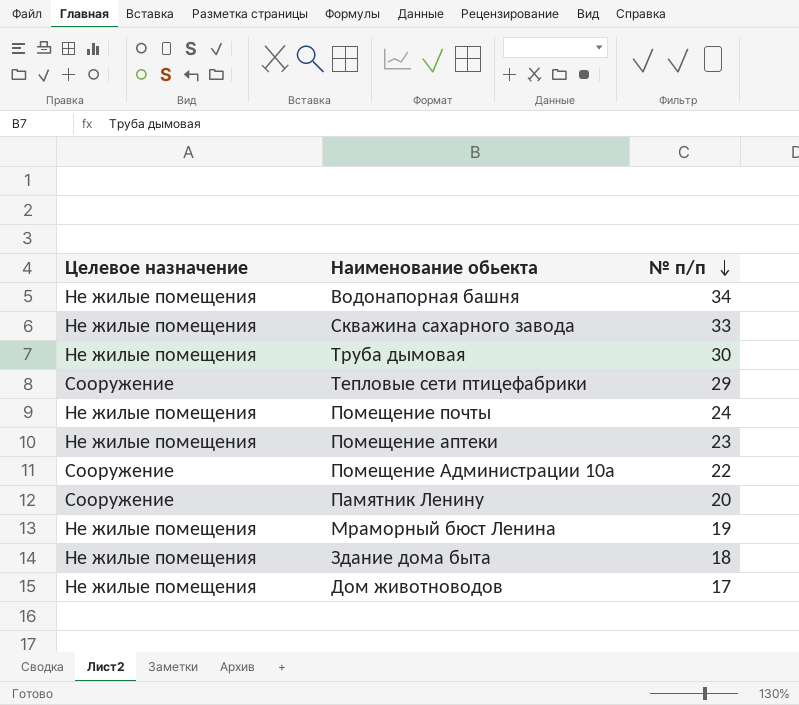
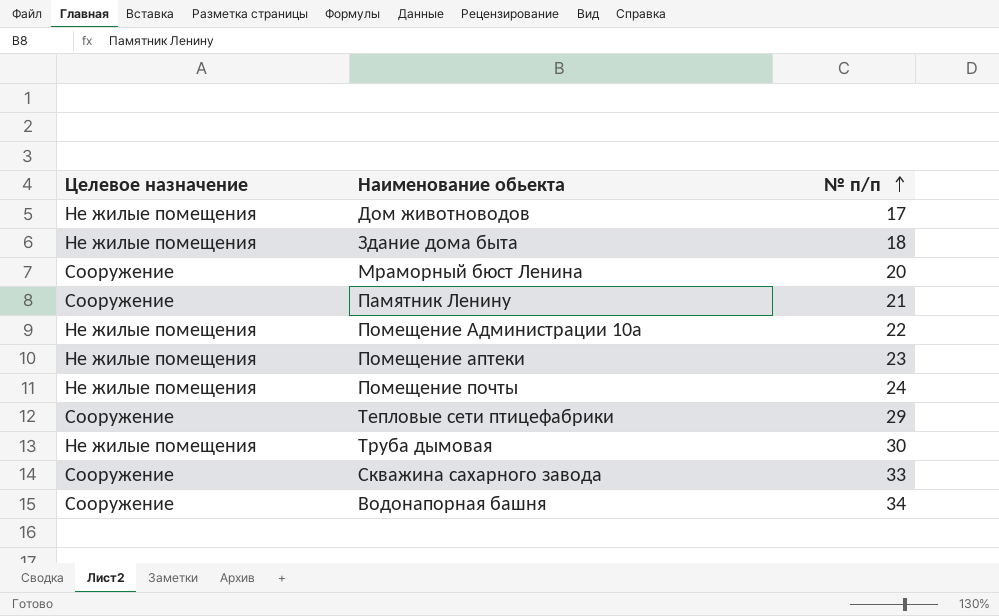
row order: № п/п descending -> № п/п ascending
Мраморный бюст Ленина | Целевое назначение: Не жилые помещения -> Сооружение
Мраморный бюст Ленина | № п/п: 19 -> 20
Памятник Ленину | № п/п: 20 -> 21
Помещение Администрации 10а | Целевое назначение: Сооружение -> Не жилые помещения
Скважина сахарного завода | Целевое назначение: Не жилые помещения -> Сооружение
Водонапорная башня | Целевое назначение: Не жилые помещения -> Сооружение

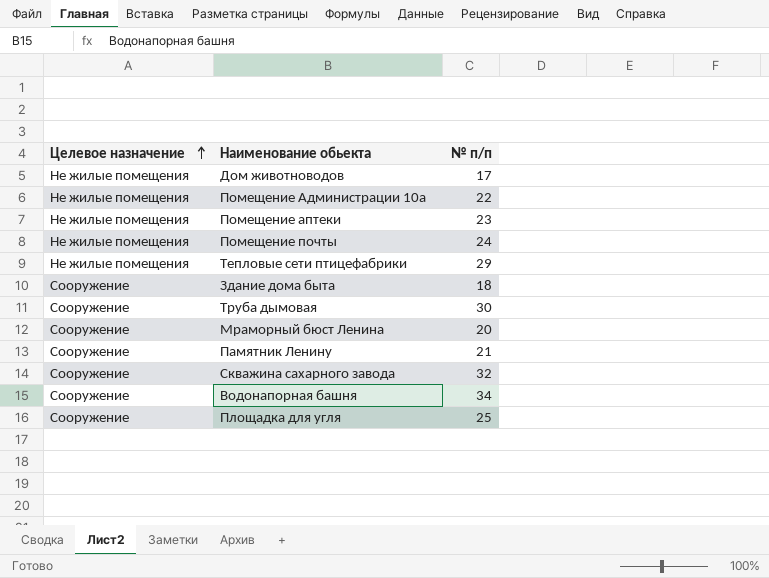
row order: № п/п ascending -> Целевое назначение ascending
Тепловые сети птицефабрики | Целевое назначение: Сооружение -> Не жилые помещения
Здание дома быта | Целевое назначение: Не жилые помещения -> Сооружение
Труба дымовая | Целевое назначение: Не жилые помещения -> Сооружение
Скважина сахарного завода | № п/п: 33 -> 32
row Площадка для угля: none -> Сооружение | 25

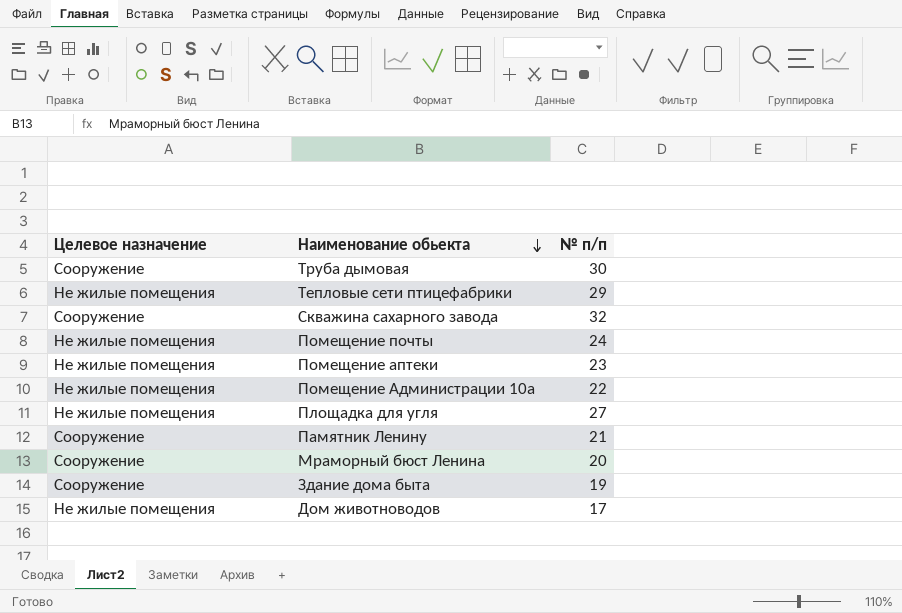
row order: Целевое назначение ascending -> Наименование обьекта descending
row Водонапорная башня: Сооружение | 34 -> none
Площадка для угля | Целевое назначение: Сооружение -> Не жилые помещения
Площадка для угля | № п/п: 25 -> 27
Здание дома быта | № п/п: 18 -> 19

